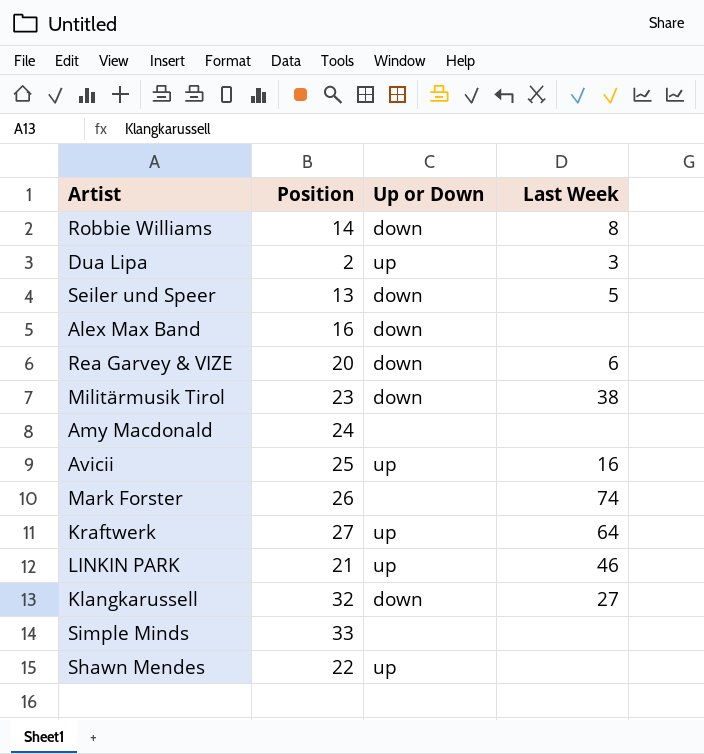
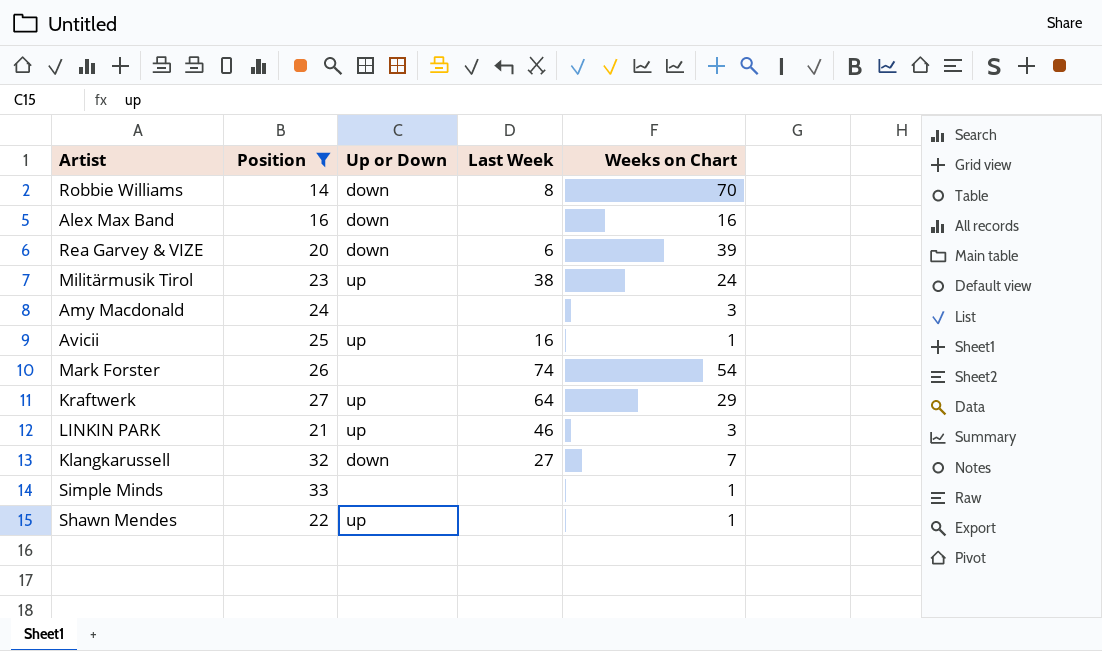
filter: none -> Position >= 14
column Weeks on Chart | position: none -> 5
Militärmusik Tirol | Up or Down: down -> up

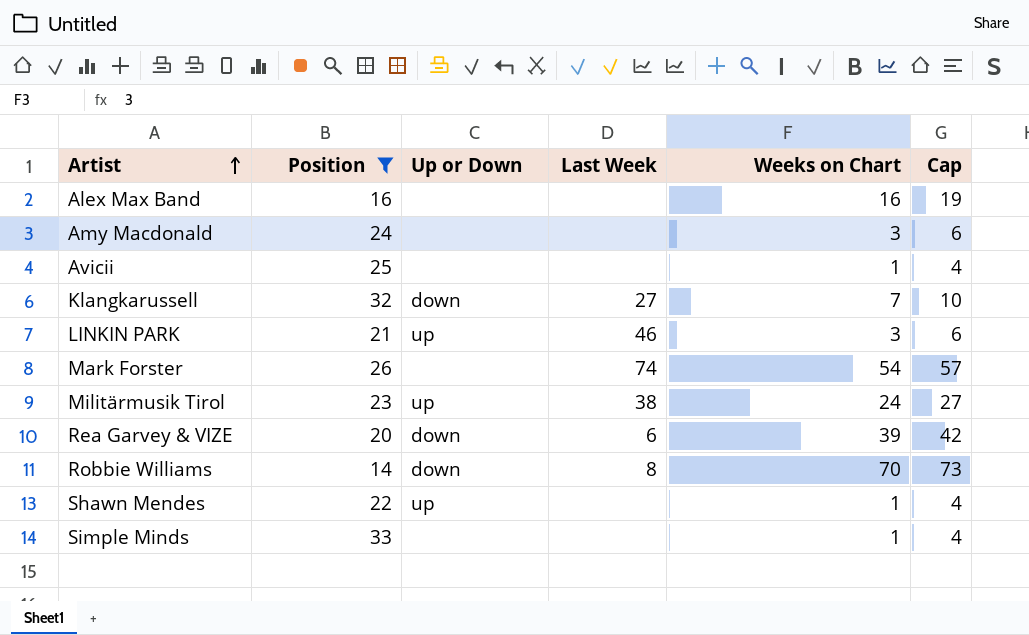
row order: none -> Artist ascending
column Cap | formula: none -> [Weeks on Chart] + 3
row Kraftwerk: 27 | up | 64 | 29 -> none
Alex Max Band | Up or Down: down -> none
Avicii | Up or Down: up -> none
Avicii | Last Week: 16 -> none

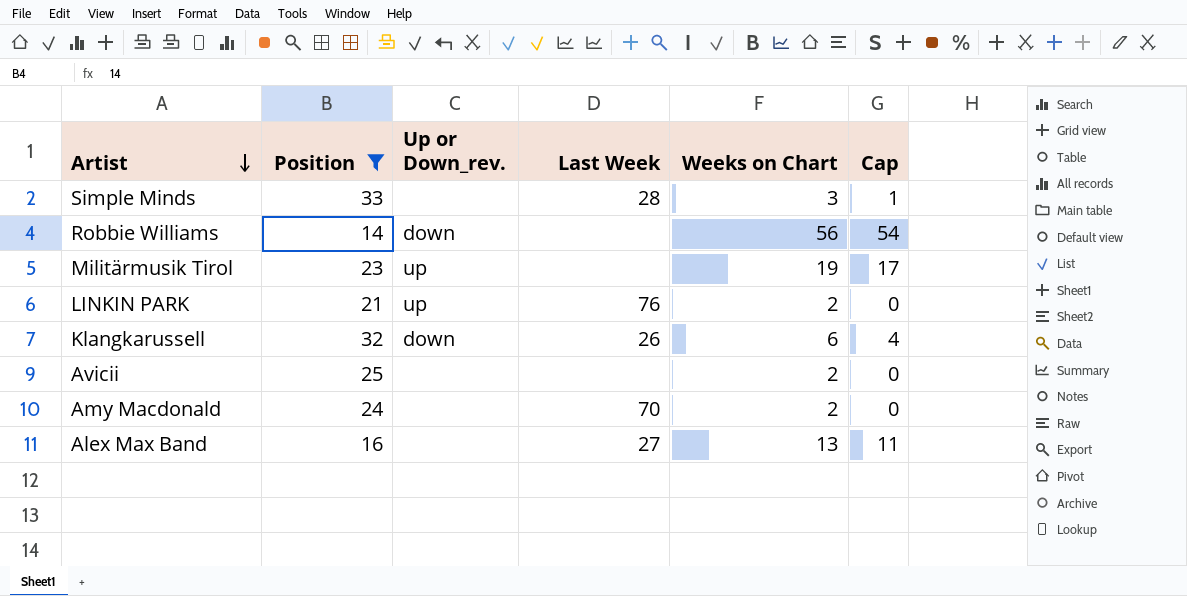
row order: Artist ascending -> Artist descending
column name: Up or Down -> Up or Down_rev.
column Cap | formula: [Weeks on Chart] + 3 -> [Weeks on Chart] - 2
row Mark Forster: 26 | none | 74 | 54 | 57 -> none
row Rea Garvey & VIZE: 20 | down | 6 | 39 | 42 -> none
row Shawn Mendes: 22 | up | none | 1 | 4 -> none
Simple Minds | Last Week: none -> 28
Simple Minds | Weeks on Chart: 1 -> 3
Robbie Williams | Last Week: 8 -> none
Robbie Williams | Weeks on Chart: 70 -> 56
Militärmusik Tirol | Last Week: 38 -> none
Militärmusik Tirol | Weeks on Chart: 24 -> 19
LINKIN PARK | Last Week: 46 -> 76
LINKIN PARK | Weeks on Chart: 3 -> 2
Klangkarussell | Last Week: 27 -> 26
Klangkarussell | Weeks on Chart: 7 -> 6
Avicii | Weeks on Chart: 1 -> 2
Amy Macdonald | Last Week: none -> 70
Amy Macdonald | Weeks on Chart: 3 -> 2
Alex Max Band | Last Week: none -> 27
Alex Max Band | Weeks on Chart: 16 -> 13

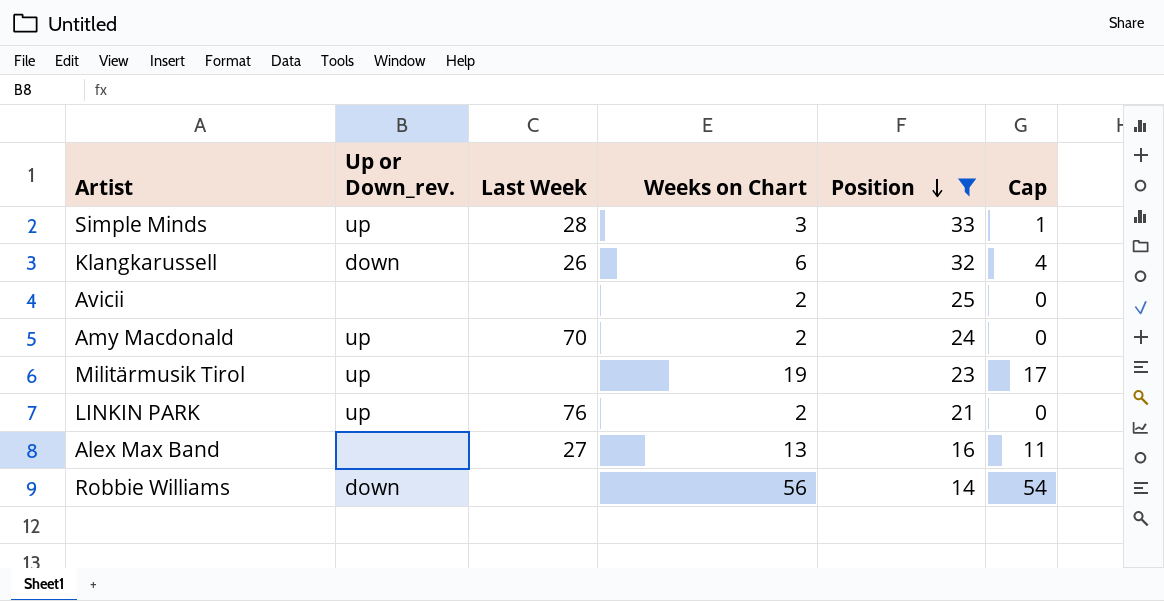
row order: Artist descending -> Position descending
column Position | position: 2 -> 5
Simple Minds | Up or Down_rev.: none -> up
Amy Macdonald | Up or Down_rev.: none -> up

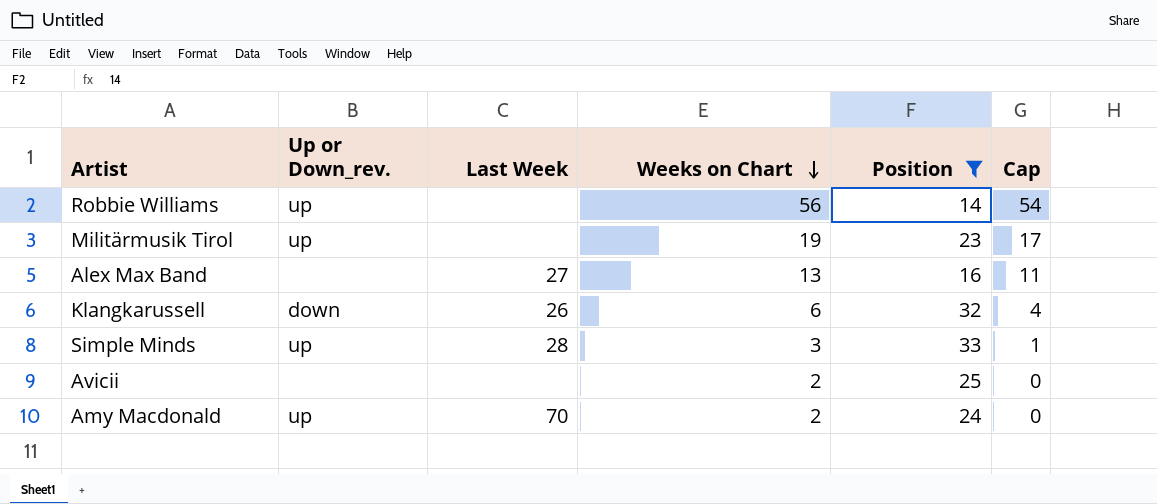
row order: Position descending -> Weeks on Chart descending
row LINKIN PARK: up | 76 | 2 | 21 | 0 -> none
Robbie Williams | Up or Down_rev.: down -> up

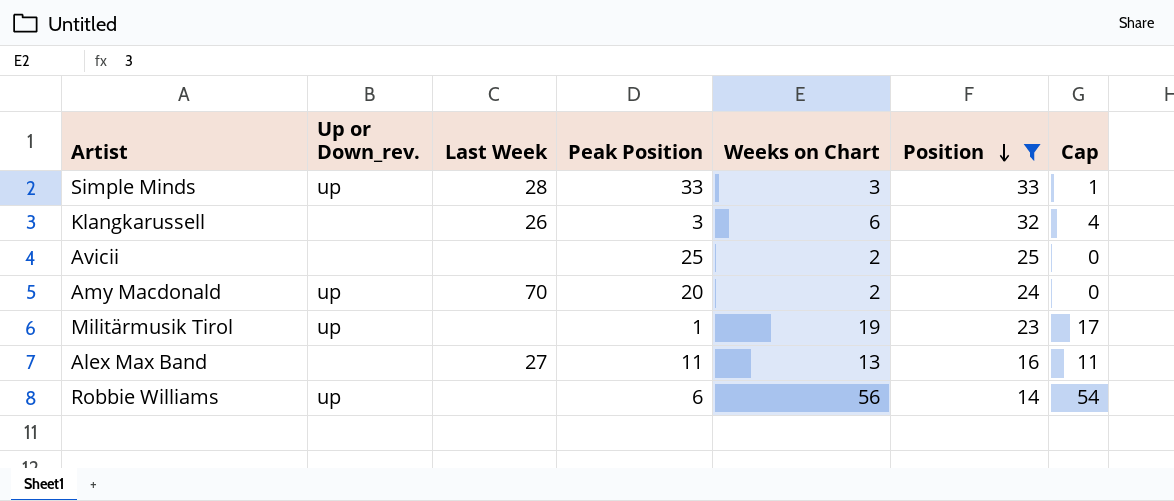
row order: Weeks on Chart descending -> Position descending
column Peak Position | position: none -> 4
Klangkarussell | Up or Down_rev.: down -> none

